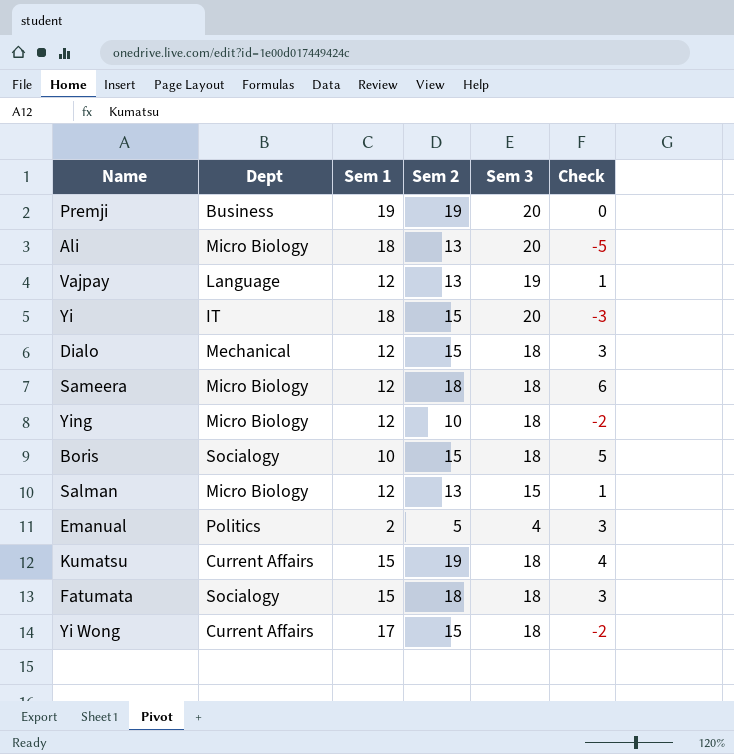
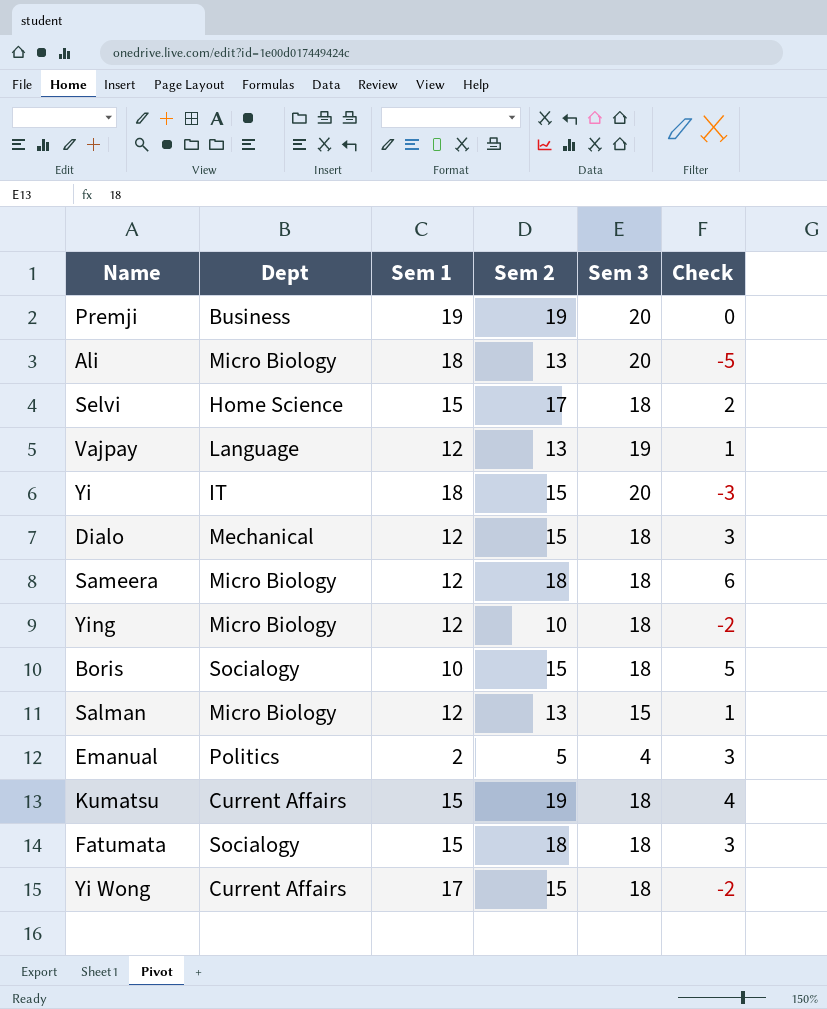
row Selvi: none -> Home Science | 15 | 17 | 18 | 2

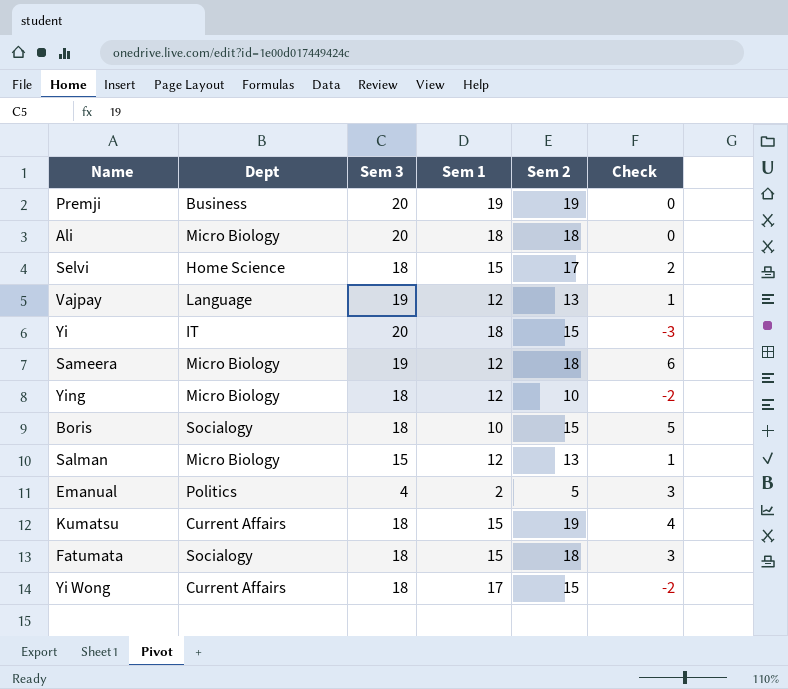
column Sem 3 | position: 5 -> 3
row Dialo: Mechanical | 12 | 15 | 18 | 3 -> none
Ali | Sem 2: 13 -> 18
Ali | Check: -5 -> 0
Sameera | Sem 3: 18 -> 19

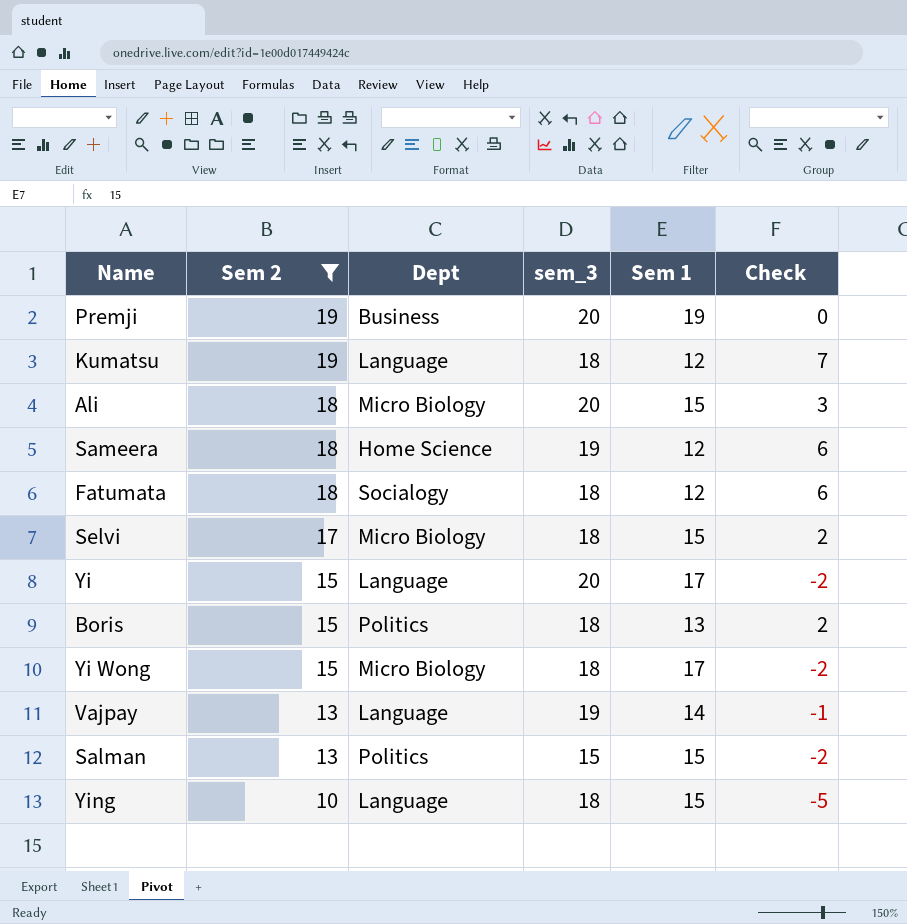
filter: none -> Sem 2 != 5
row order: none -> Sem 2 descending
column Sem 2 | position: 5 -> 2
column name: Sem 3 -> sem_3
Kumatsu | Dept: Current Affairs -> Language
Kumatsu | Sem 1: 15 -> 12
Kumatsu | Check: 4 -> 7
Ali | Sem 1: 18 -> 15
Ali | Check: 0 -> 3
Sameera | Dept: Micro Biology -> Home Science
Fatumata | Sem 1: 15 -> 12
Fatumata | Check: 3 -> 6
Selvi | Dept: Home Science -> Micro Biology
Yi | Dept: IT -> Language
Yi | Sem 1: 18 -> 17
Yi | Check: -3 -> -2
Boris | Dept: Socialogy -> Politics
Boris | Sem 1: 10 -> 13
Boris | Check: 5 -> 2
Yi Wong | Dept: Current Affairs -> Micro Biology
Vajpay | Sem 1: 12 -> 14
Vajpay | Check: 1 -> -1
Salman | Dept: Micro Biology -> Politics
Salman | Sem 1: 12 -> 15
Salman | Check: 1 -> -2
Ying | Dept: Micro Biology -> Language
Ying | Sem 1: 12 -> 15
Ying | Check: -2 -> -5

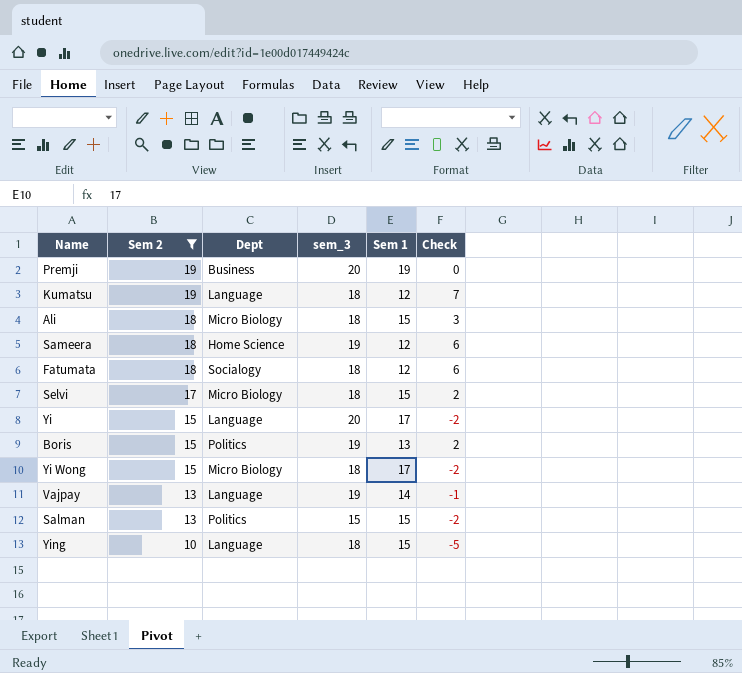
Ali | sem_3: 20 -> 18
Boris | sem_3: 18 -> 19

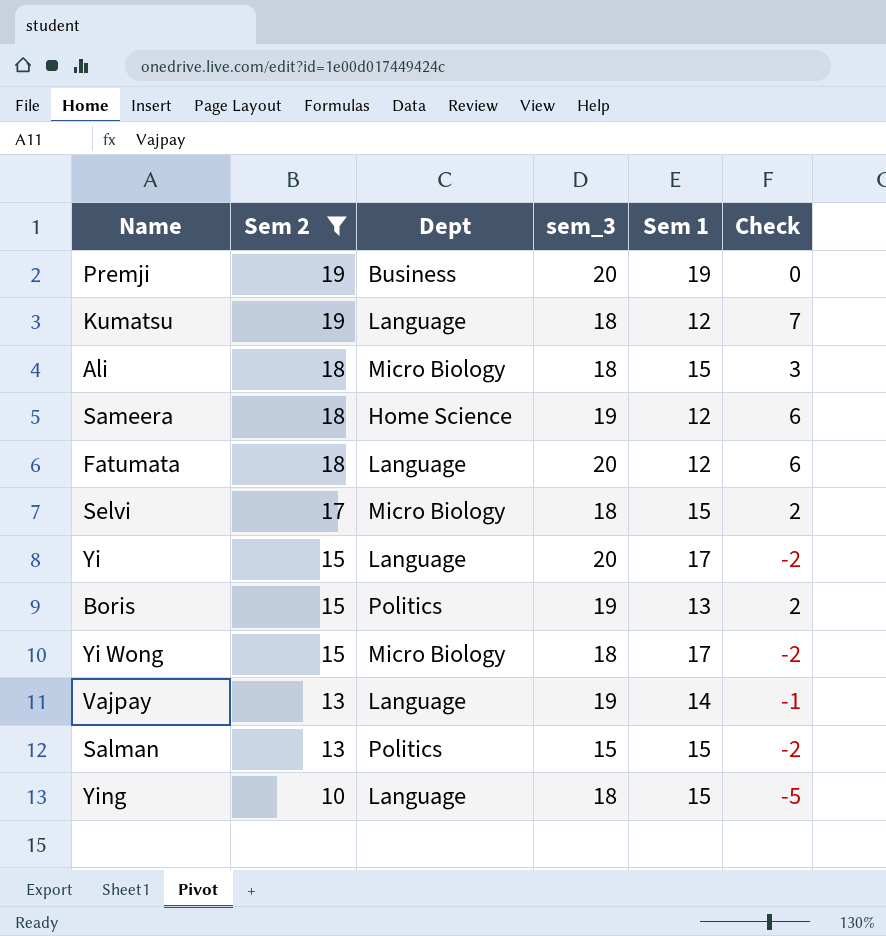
Fatumata | Dept: Socialogy -> Language
Fatumata | sem_3: 18 -> 20

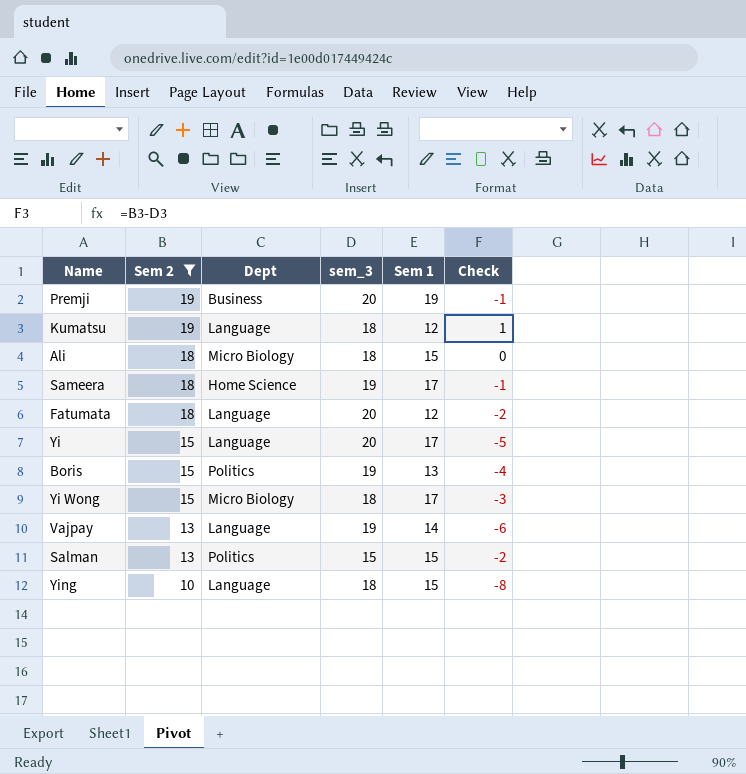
column Check | formula: [Sem 2] - [Sem 1] -> [Sem 2] - [sem_3]
row Selvi: 17 | Micro Biology | 18 | 15 | 2 -> none
Sameera | Sem 1: 12 -> 17

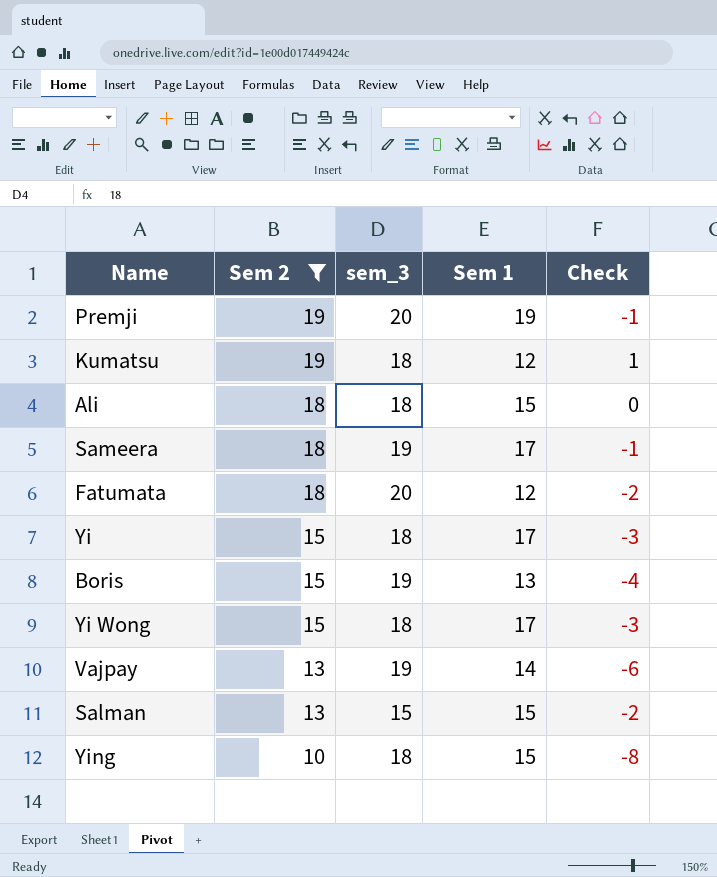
column Dept | position: 3 -> none
Yi | sem_3: 20 -> 18
Yi | Check: -5 -> -3

